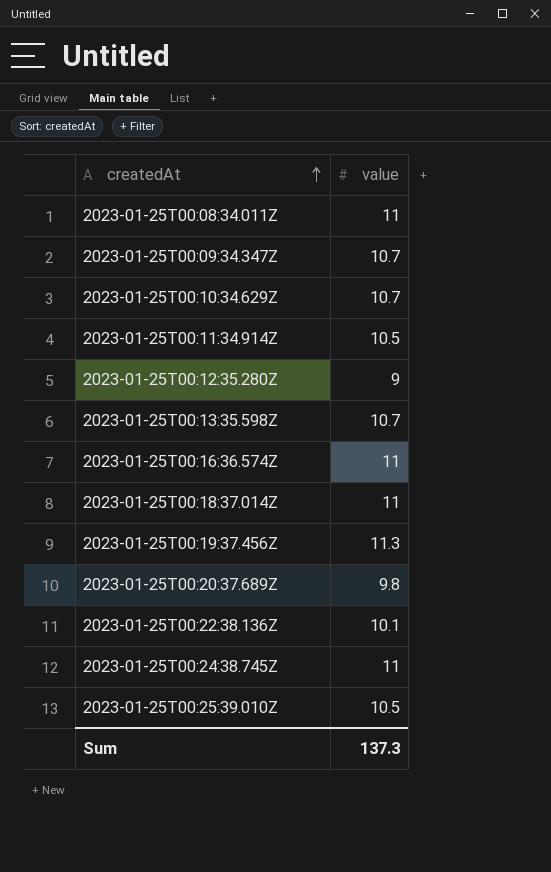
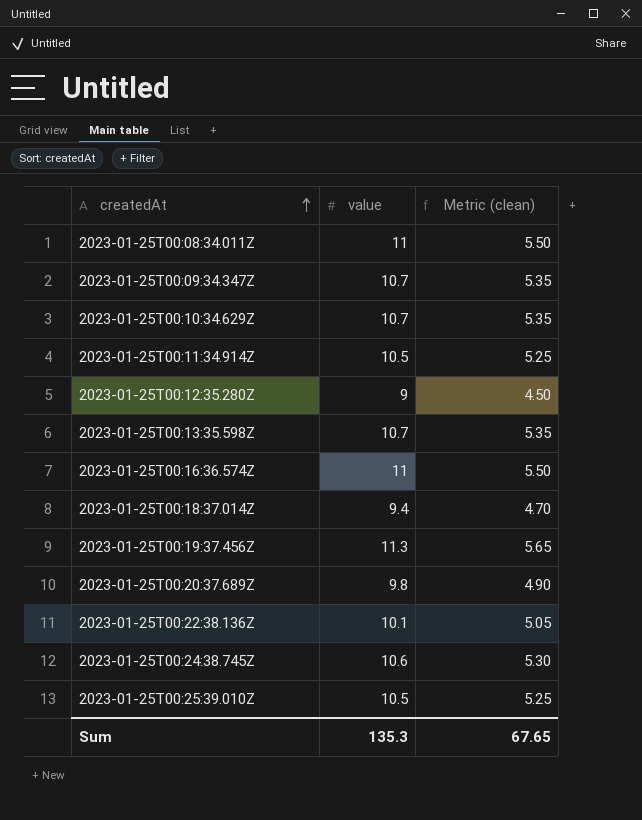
column Metric (clean) | formula: none -> [value] * 0.5
2023-01-25T00:18:37.014Z | value: 11 -> 9.4
2023-01-25T00:24:38.745Z | value: 11 -> 10.6
Sum | value: 137.3 -> 135.3

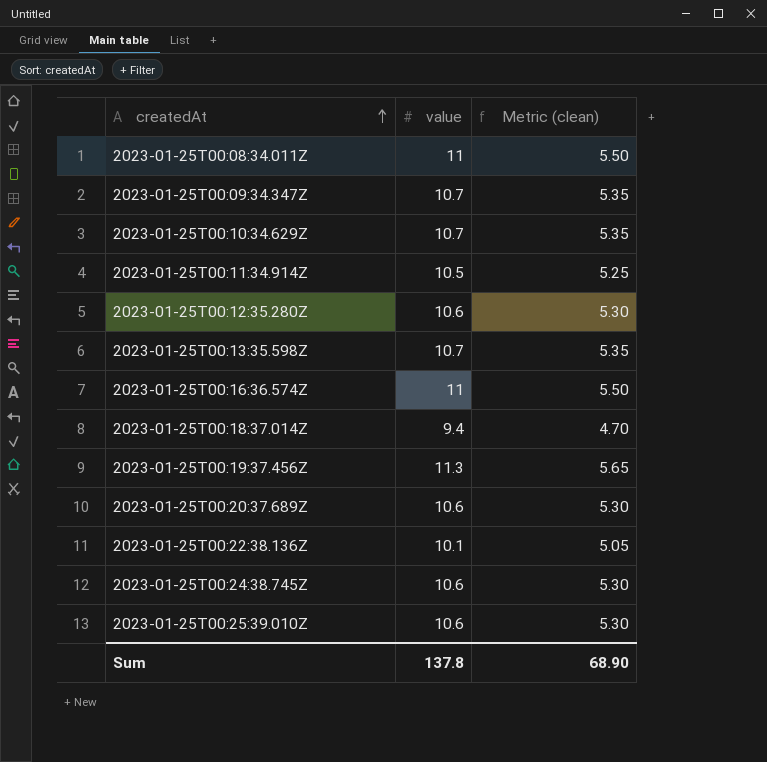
2023-01-25T00:12:35.280Z | value: 9 -> 10.6
2023-01-25T00:12:35.280Z | Metric (clean): 4.50 -> 5.30
2023-01-25T00:20:37.689Z | value: 9.8 -> 10.6
2023-01-25T00:20:37.689Z | Metric (clean): 4.90 -> 5.30
2023-01-25T00:25:39.010Z | value: 10.5 -> 10.6
2023-01-25T00:25:39.010Z | Metric (clean): 5.25 -> 5.30
Sum | value: 135.3 -> 137.8
Sum | Metric (clean): 67.65 -> 68.90

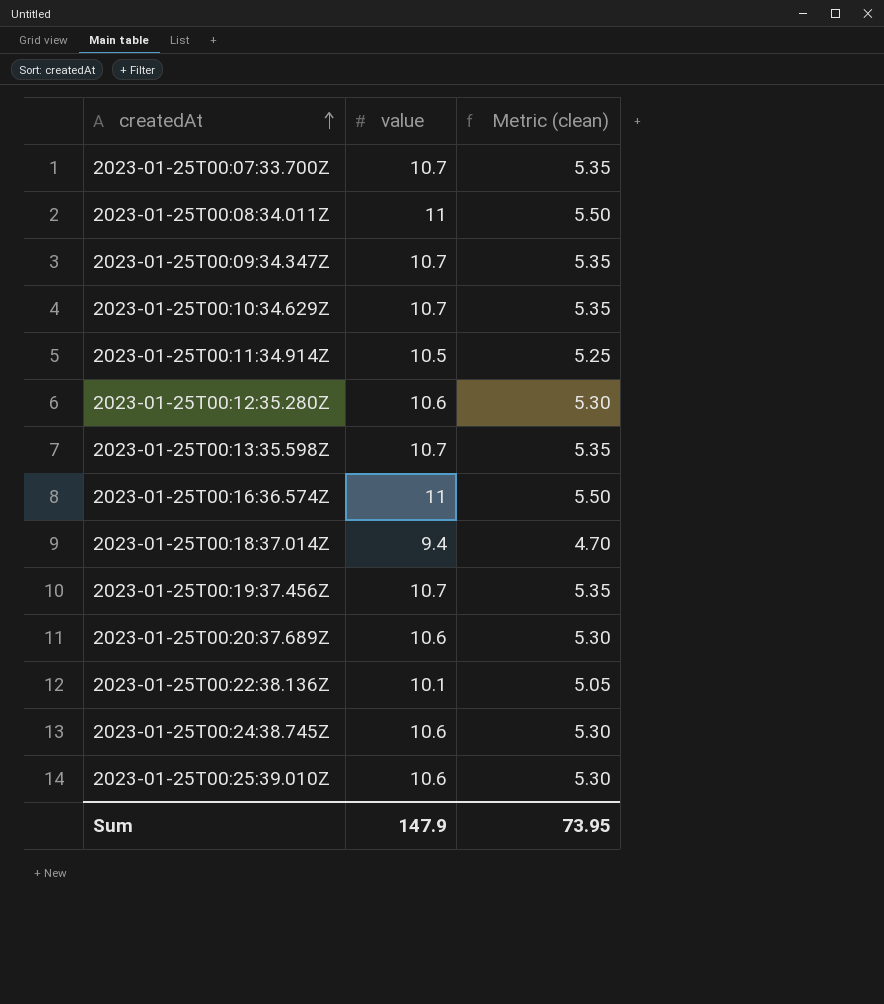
row 2023-01-25T00:07:33.700Z: none -> 10.7 | 5.35
2023-01-25T00:19:37.456Z | value: 11.3 -> 10.7
2023-01-25T00:19:37.456Z | Metric (clean): 5.65 -> 5.35
Sum | value: 137.8 -> 147.9
Sum | Metric (clean): 68.90 -> 73.95

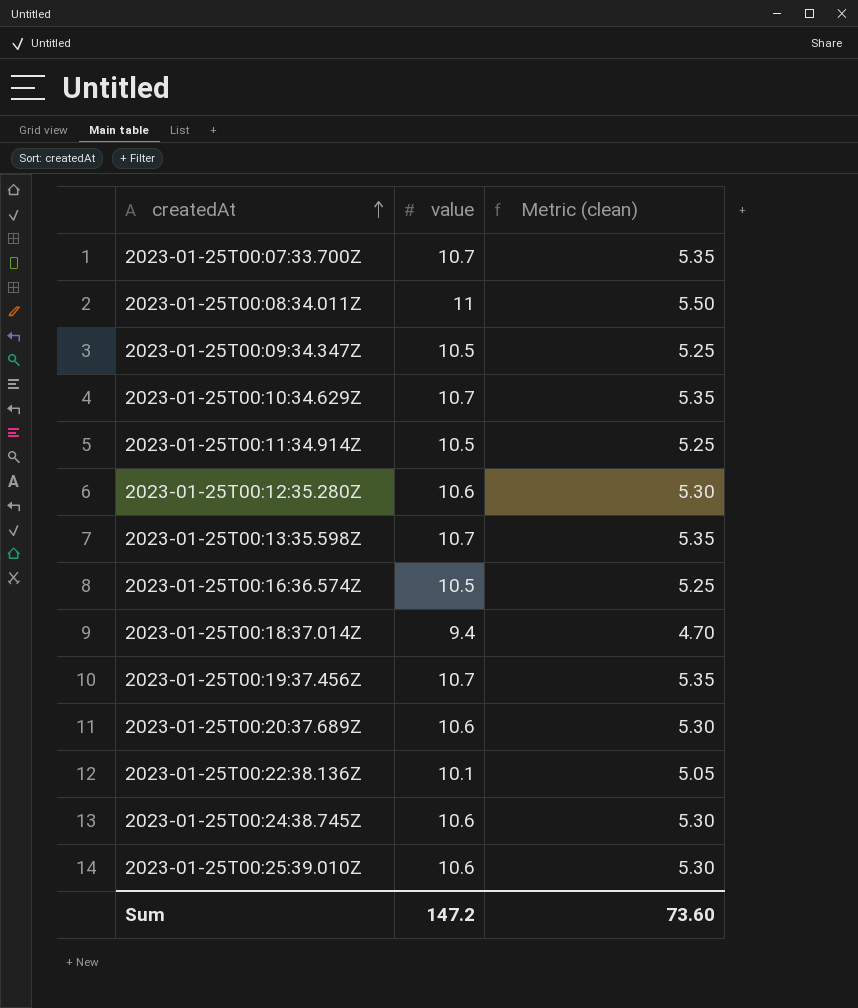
2023-01-25T00:09:34.347Z | value: 10.7 -> 10.5
2023-01-25T00:09:34.347Z | Metric (clean): 5.35 -> 5.25
2023-01-25T00:16:36.574Z | value: 11 -> 10.5
2023-01-25T00:16:36.574Z | Metric (clean): 5.50 -> 5.25
Sum | value: 147.9 -> 147.2
Sum | Metric (clean): 73.95 -> 73.60

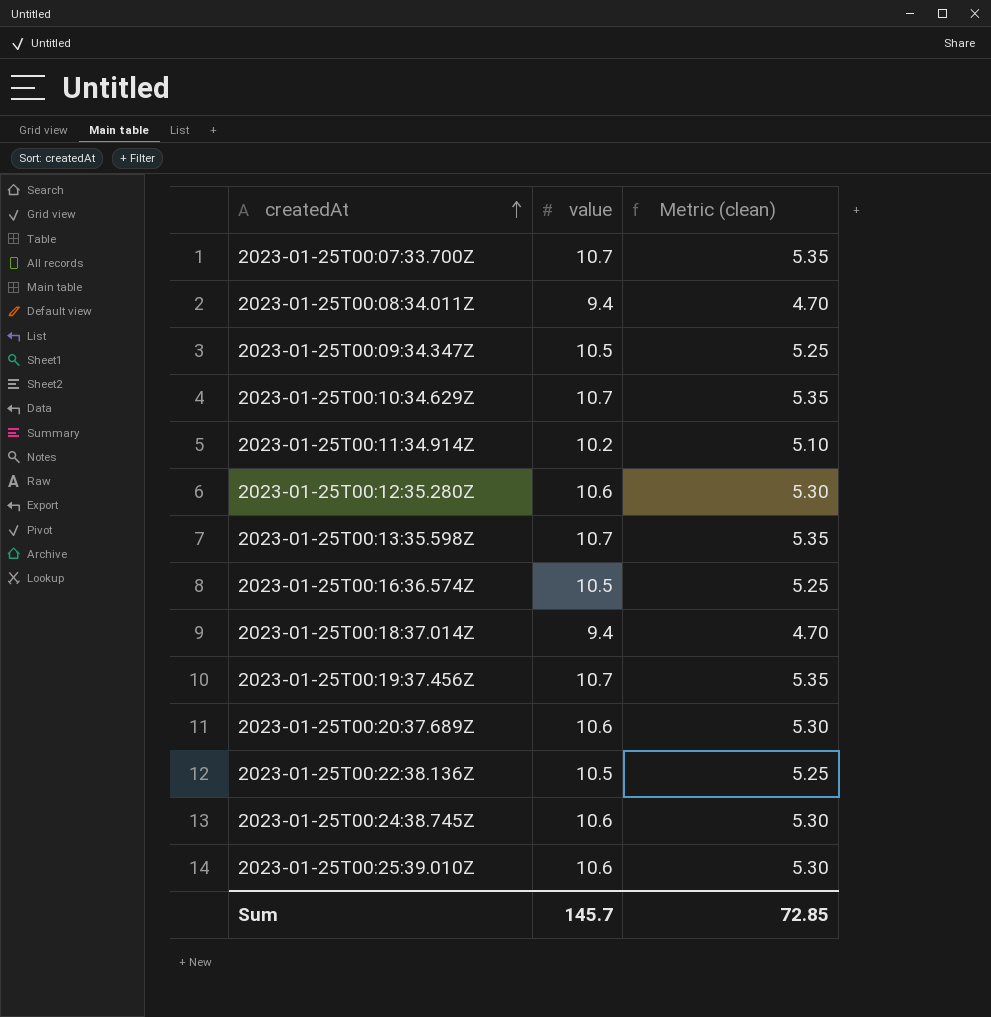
2023-01-25T00:08:34.011Z | value: 11 -> 9.4
2023-01-25T00:08:34.011Z | Metric (clean): 5.50 -> 4.70
2023-01-25T00:11:34.914Z | value: 10.5 -> 10.2
2023-01-25T00:11:34.914Z | Metric (clean): 5.25 -> 5.10
2023-01-25T00:22:38.136Z | value: 10.1 -> 10.5
2023-01-25T00:22:38.136Z | Metric (clean): 5.05 -> 5.25
Sum | value: 147.2 -> 145.7
Sum | Metric (clean): 73.60 -> 72.85

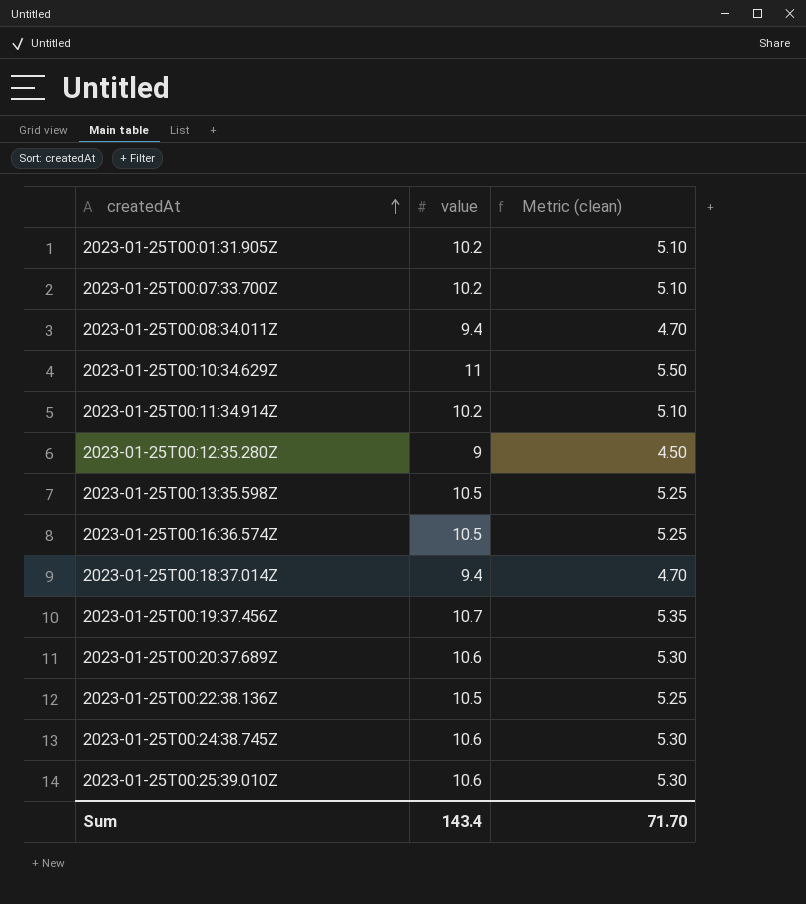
row 2023-01-25T00:09:34.347Z: 10.5 | 5.25 -> none
row 2023-01-25T00:01:31.905Z: none -> 10.2 | 5.10
2023-01-25T00:07:33.700Z | value: 10.7 -> 10.2
2023-01-25T00:07:33.700Z | Metric (clean): 5.35 -> 5.10
2023-01-25T00:10:34.629Z | value: 10.7 -> 11
2023-01-25T00:10:34.629Z | Metric (clean): 5.35 -> 5.50
2023-01-25T00:12:35.280Z | value: 10.6 -> 9
2023-01-25T00:12:35.280Z | Metric (clean): 5.30 -> 4.50
2023-01-25T00:13:35.598Z | value: 10.7 -> 10.5
2023-01-25T00:13:35.598Z | Metric (clean): 5.35 -> 5.25
Sum | value: 145.7 -> 143.4
Sum | Metric (clean): 72.85 -> 71.70

